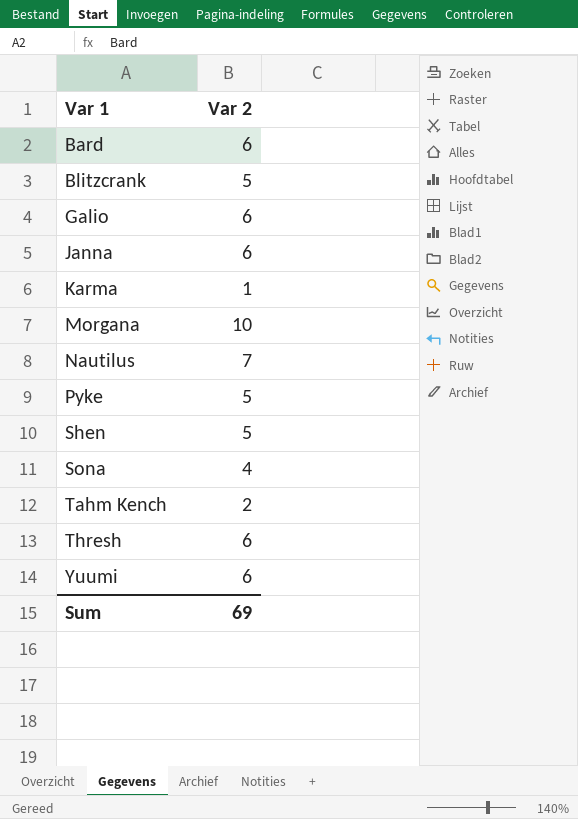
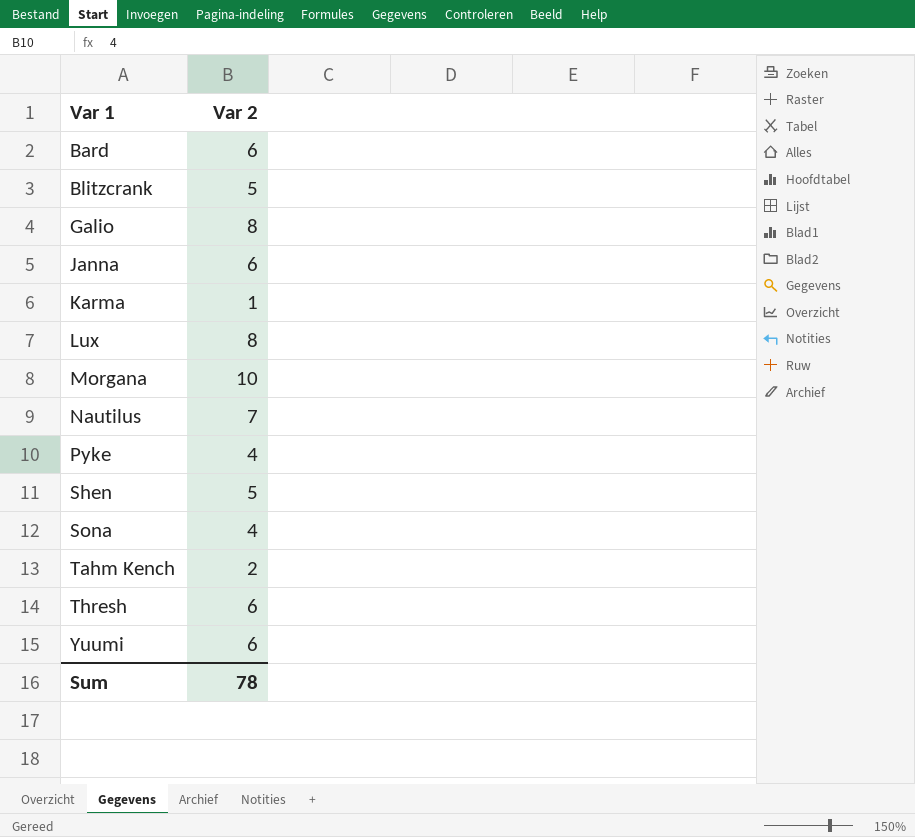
Galio | Var 2: 6 -> 8
row Lux: none -> 8
Pyke | Var 2: 5 -> 4
Sum | Var 2: 69 -> 78

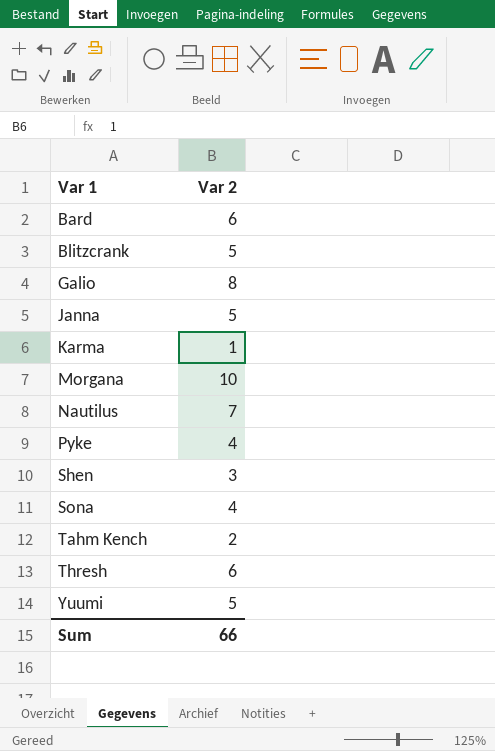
row Lux: 8 -> none
Janna | Var 2: 6 -> 5
Shen | Var 2: 5 -> 3
Yuumi | Var 2: 6 -> 5
Sum | Var 2: 78 -> 66

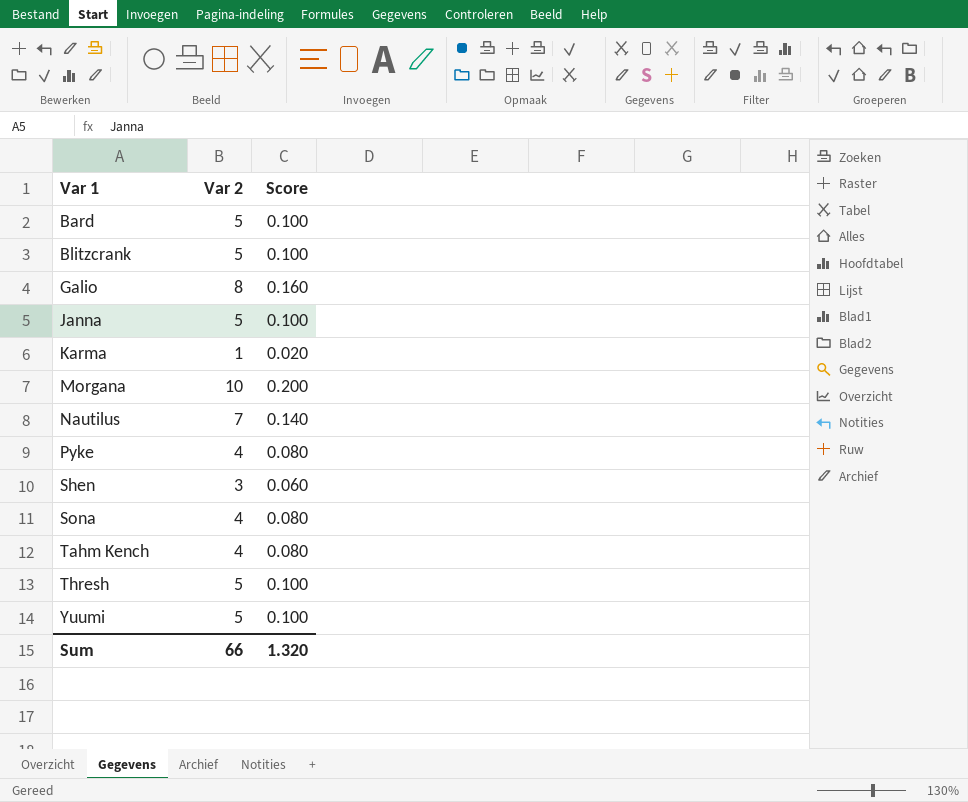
column Score | formula: none -> [Var 2] * 0.02
Bard | Var 2: 6 -> 5
Tahm Kench | Var 2: 2 -> 4
Thresh | Var 2: 6 -> 5

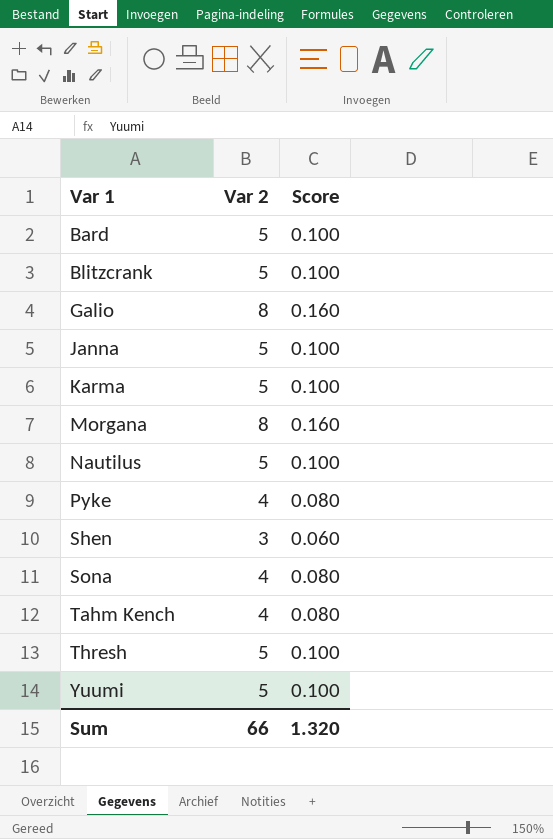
Karma | Var 2: 1 -> 5
Karma | Score: 0.020 -> 0.100
Morgana | Var 2: 10 -> 8
Morgana | Score: 0.200 -> 0.160
Nautilus | Var 2: 7 -> 5
Nautilus | Score: 0.140 -> 0.100

